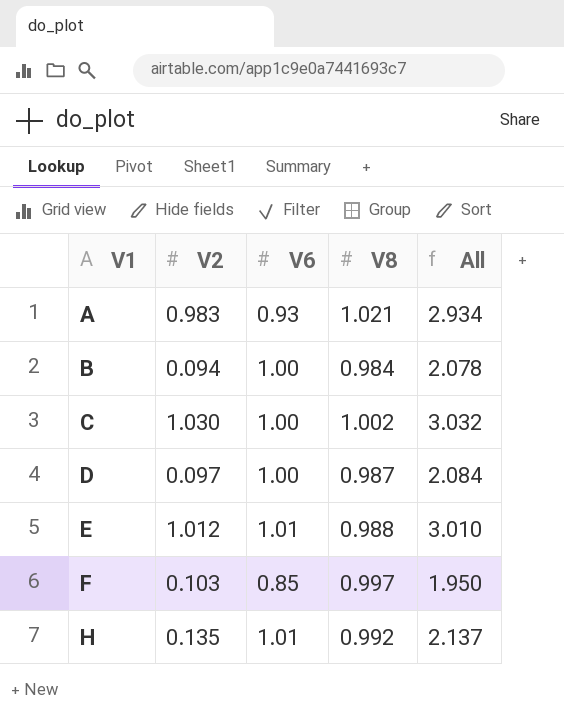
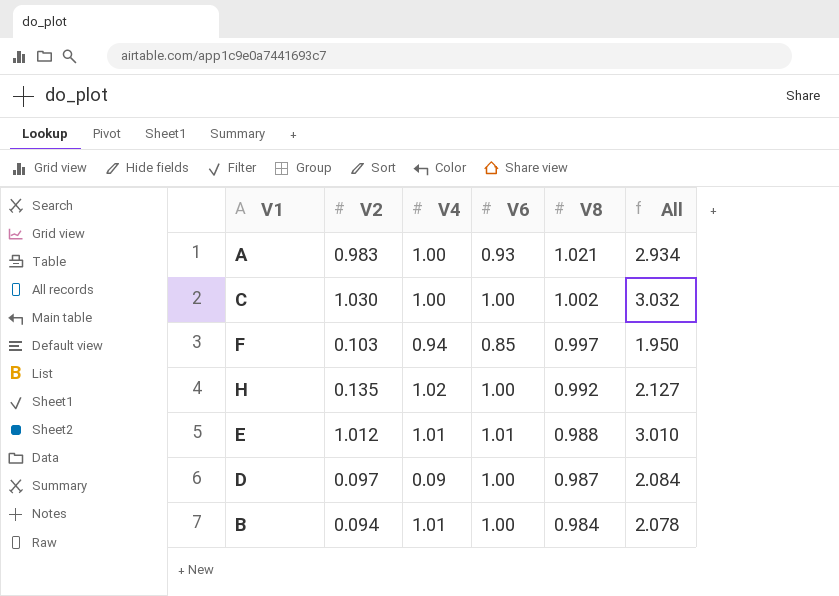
row order: V1 ascending -> V8 descending
column V4 | position: none -> 3
H | V6: 1.01 -> 1.00
H | All: 2.137 -> 2.127

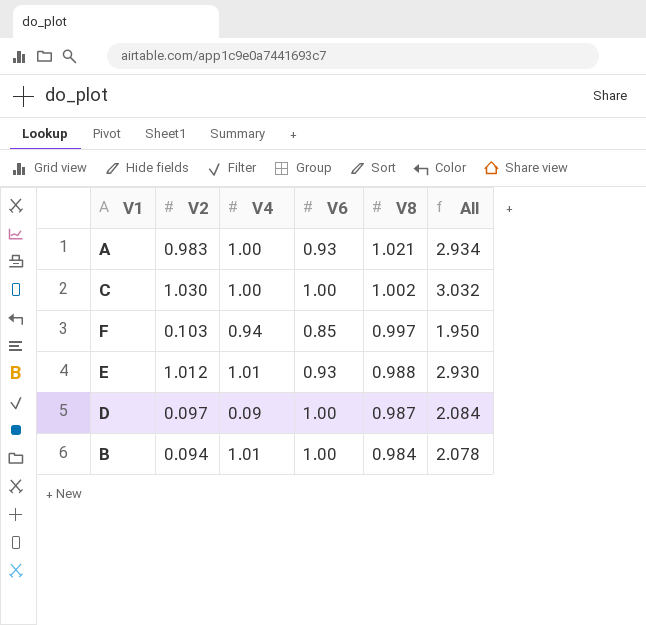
row H: 0.135 | 1.02 | 1.00 | 0.992 | 2.127 -> none
E | V6: 1.01 -> 0.93
E | All: 3.010 -> 2.930

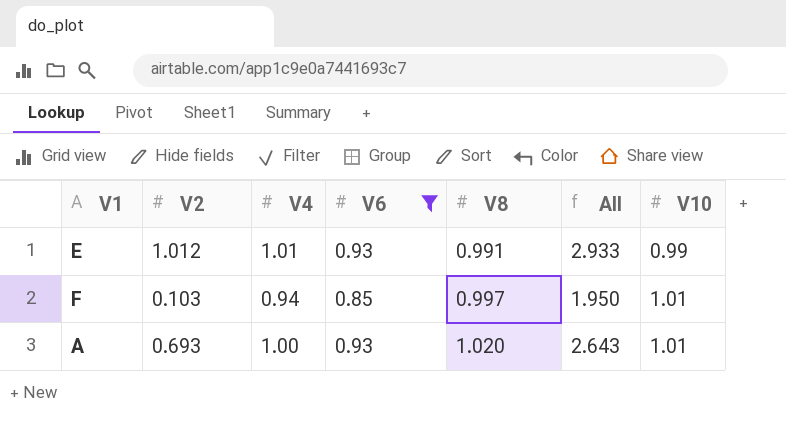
filter: none -> V6 != 1.00
row order: V8 descending -> V8 ascending
column V10 | position: none -> 7
E | V8: 0.988 -> 0.991
E | All: 2.930 -> 2.933
A | V2: 0.983 -> 0.693
A | V8: 1.021 -> 1.020
A | All: 2.934 -> 2.643

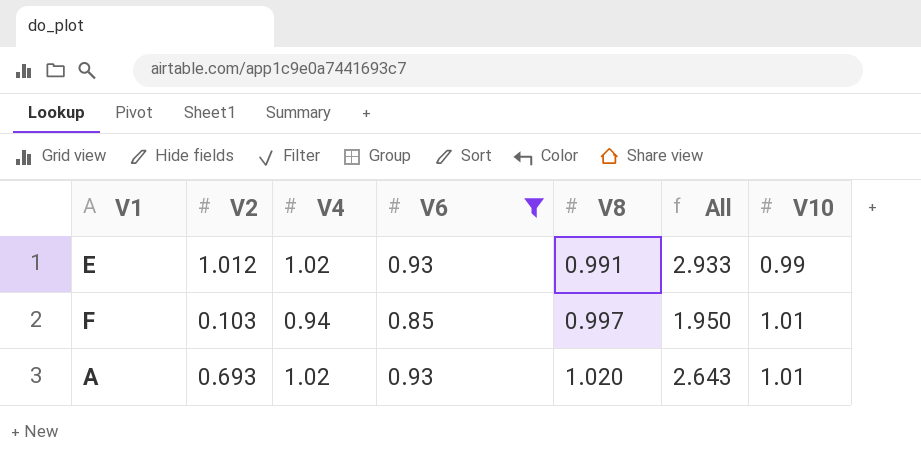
E | V4: 1.01 -> 1.02
A | V4: 1.00 -> 1.02

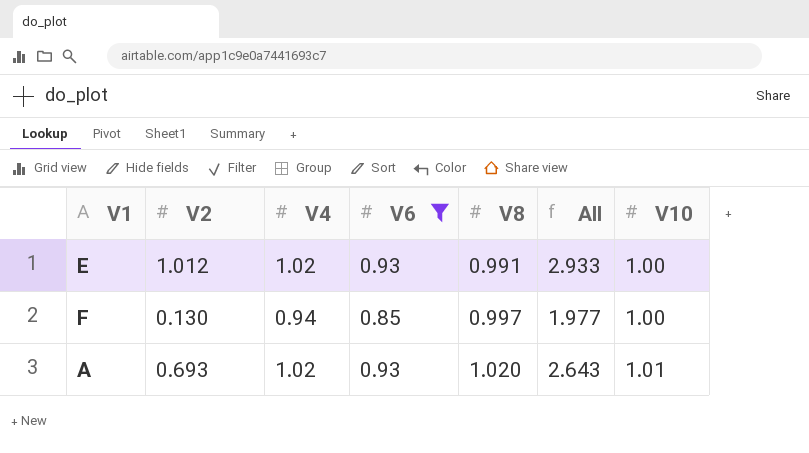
E | V10: 0.99 -> 1.00
F | V2: 0.103 -> 0.130
F | All: 1.950 -> 1.977
F | V10: 1.01 -> 1.00

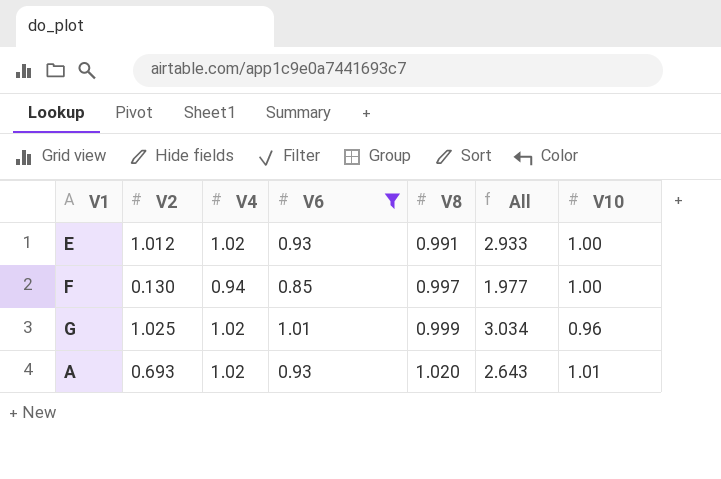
row G: none -> 1.025 | 1.02 | 1.01 | 0.999 | 3.034 | 0.96

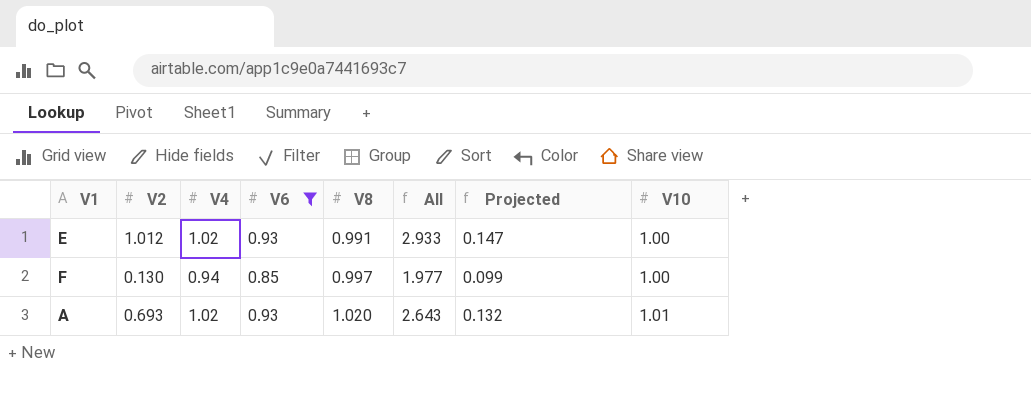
column Projected | formula: none -> [All] * 0.05
row G: 1.025 | 1.02 | 1.01 | 0.999 | 3.034 | 0.96 -> none

